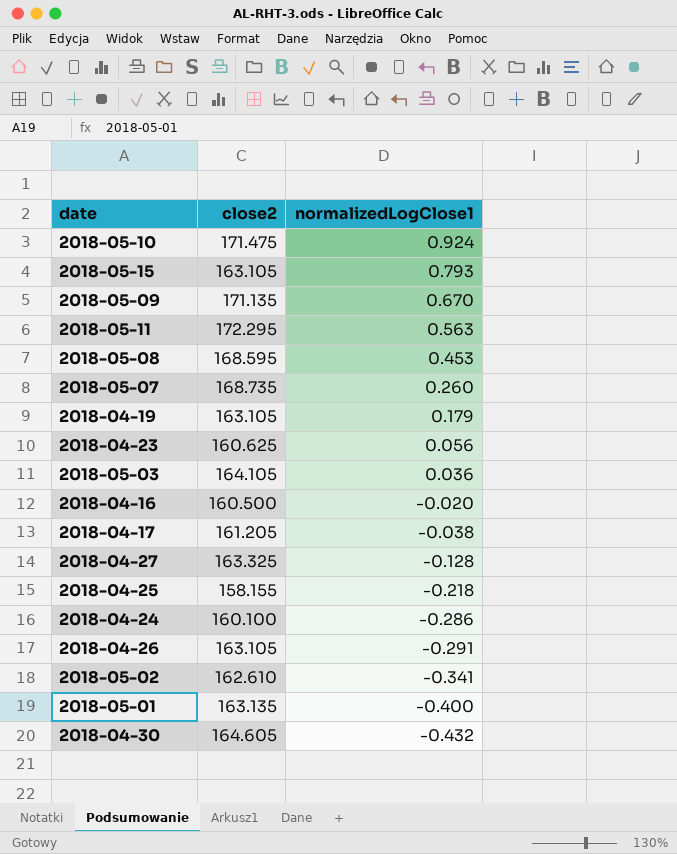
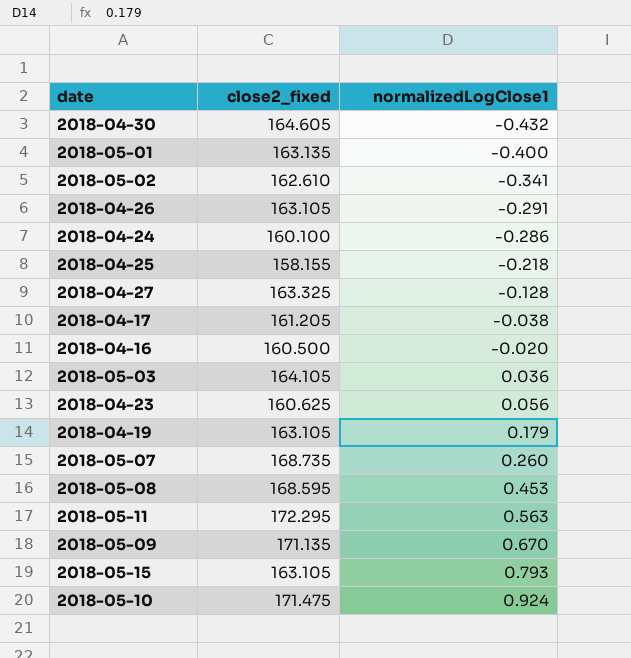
row order: normalizedLogClose1 descending -> normalizedLogClose1 ascending
column name: close2 -> close2_fixed

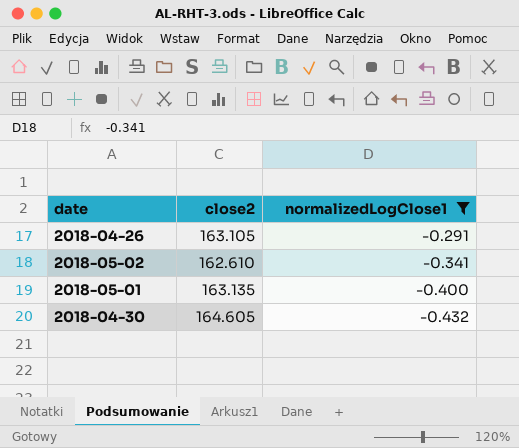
filter: none -> normalizedLogClose1 <= -0.291
row order: normalizedLogClose1 ascending -> normalizedLogClose1 descending
column name: close2_fixed -> close2

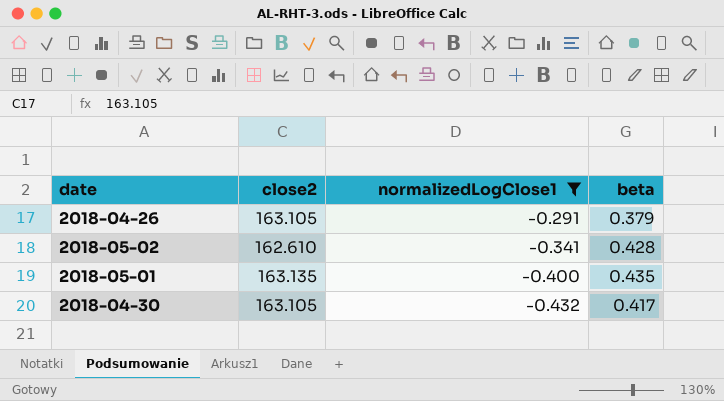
column beta | position: none -> 4
2018-04-30 | close2: 164.605 -> 163.105

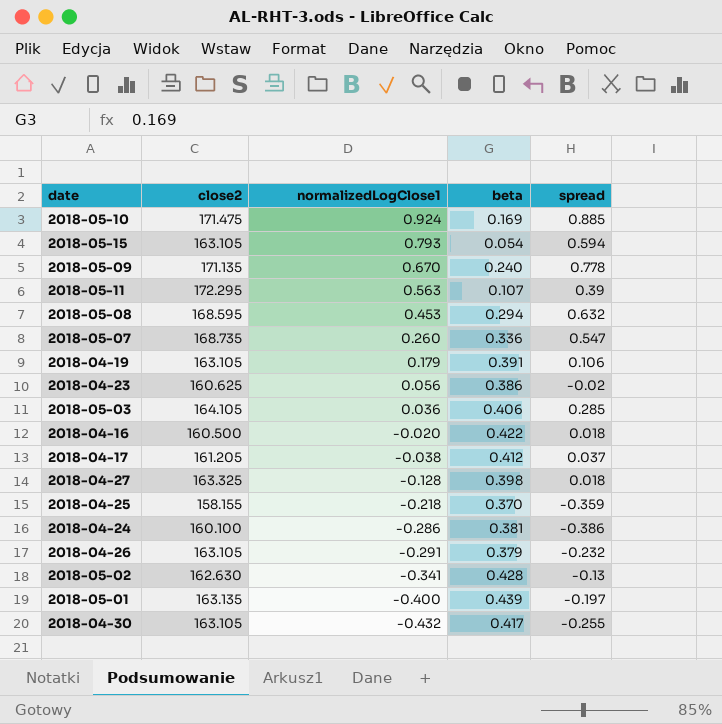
filter: normalizedLogClose1 <= -0.291 -> none
column spread | position: none -> 5
2018-05-02 | close2: 162.610 -> 162.630
2018-05-01 | beta: 0.435 -> 0.439

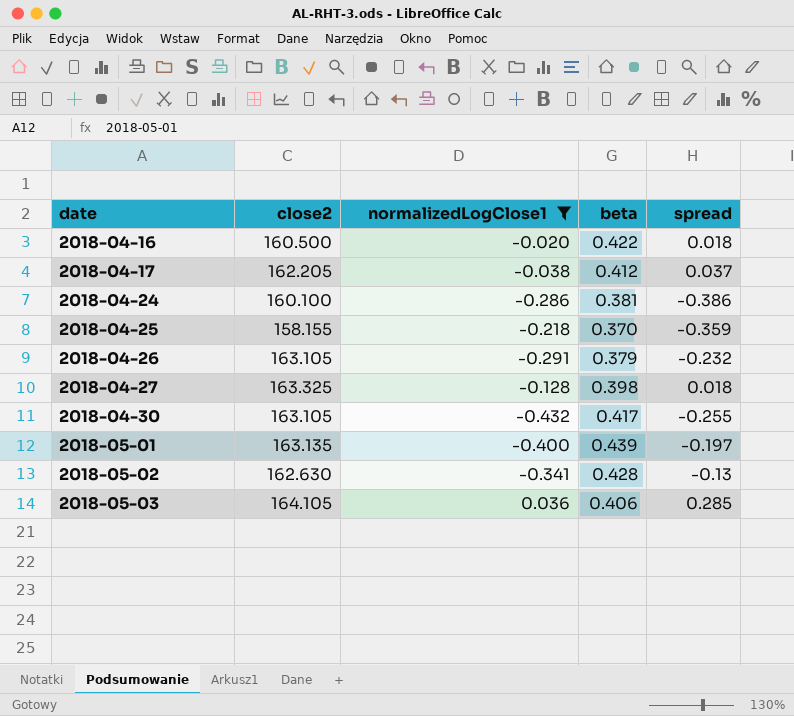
filter: none -> normalizedLogClose1 <= 0.036
row order: normalizedLogClose1 descending -> date ascending
2018-04-17 | close2: 161.205 -> 162.205

